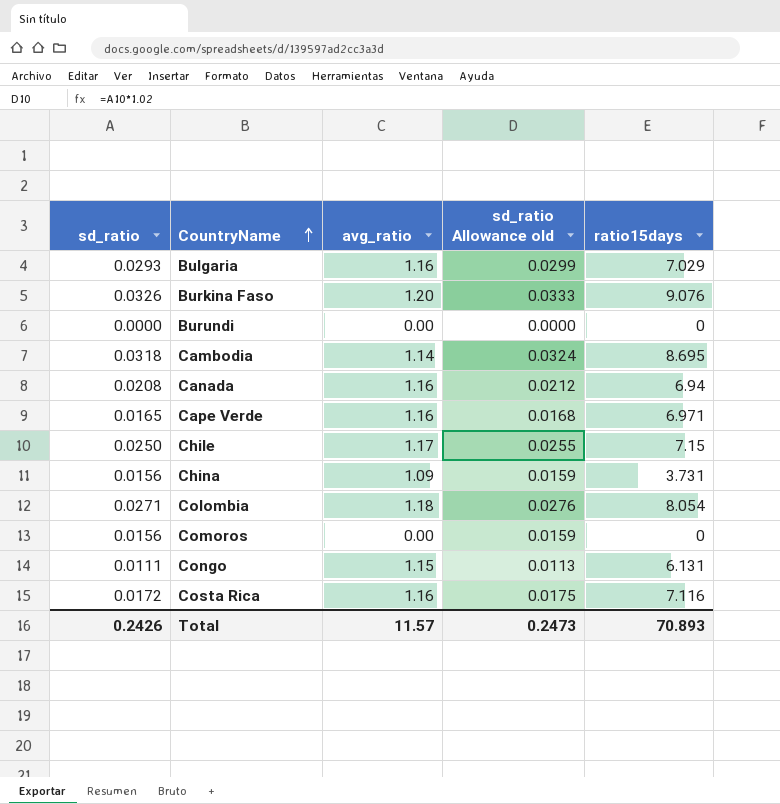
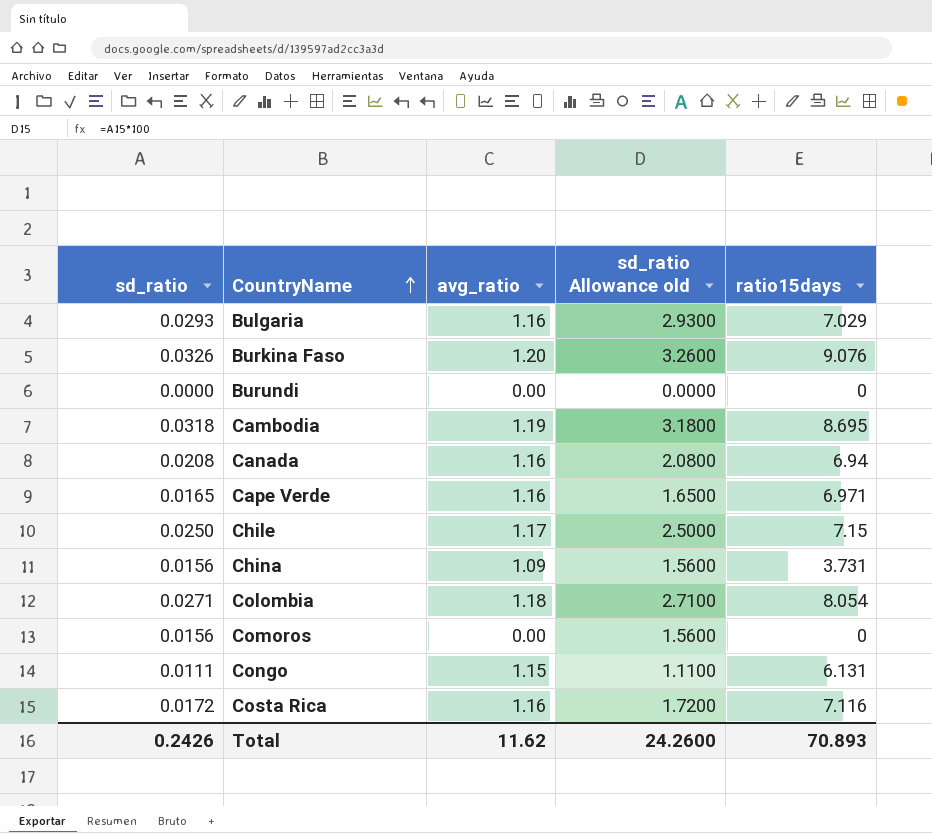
column sd_ratio Allowance old | formula: [sd_ratio] * 1.02 -> [sd_ratio] * 100
Cambodia | avg_ratio: 1.14 -> 1.19
Total | avg_ratio: 11.57 -> 11.62
Total | sd_ratio Allowance old: 0.2473 -> 24.2600

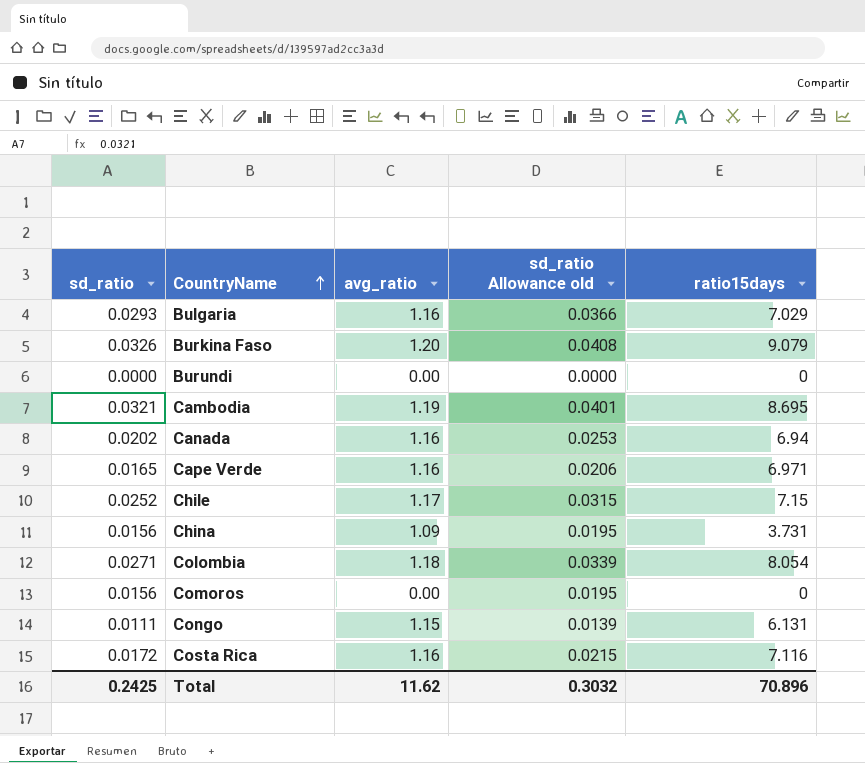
column sd_ratio Allowance old | formula: [sd_ratio] * 100 -> [sd_ratio] * 1.25
Burkina Faso | ratio15days: 9.076 -> 9.079
Cambodia | sd_ratio: 0.0318 -> 0.0321
Canada | sd_ratio: 0.0208 -> 0.0202
Chile | sd_ratio: 0.0250 -> 0.0252
Total | sd_ratio: 0.2426 -> 0.2425
Total | sd_ratio Allowance old: 24.2600 -> 0.3032
Total | ratio15days: 70.893 -> 70.896

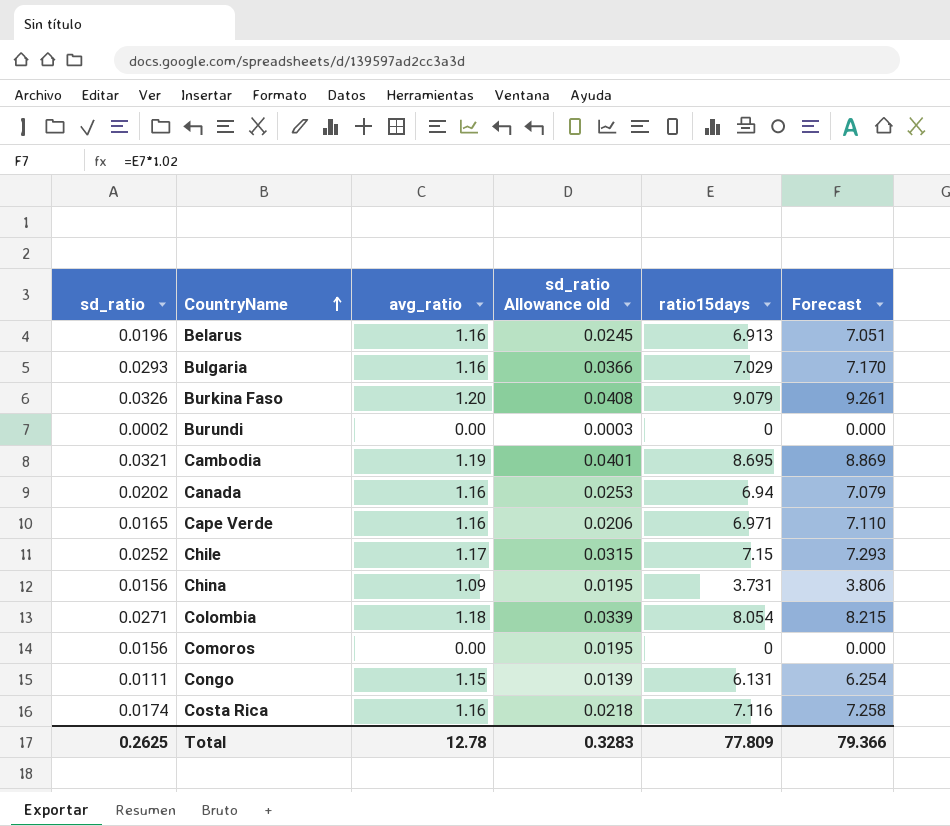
column Forecast | formula: none -> [ratio15days] * 1.02
row Belarus: none -> 0.0196 | 1.16 | 0.0245 | 6.913 | 7.051
Burundi | sd_ratio: 0.0000 -> 0.0002
Burundi | sd_ratio Allowance old: 0.0000 -> 0.0003
Costa Rica | sd_ratio: 0.0172 -> 0.0174
Costa Rica | sd_ratio Allowance old: 0.0215 -> 0.0218
Total | sd_ratio: 0.2425 -> 0.2625
Total | avg_ratio: 11.62 -> 12.78
Total | sd_ratio Allowance old: 0.3032 -> 0.3283
Total | ratio15days: 70.896 -> 77.809

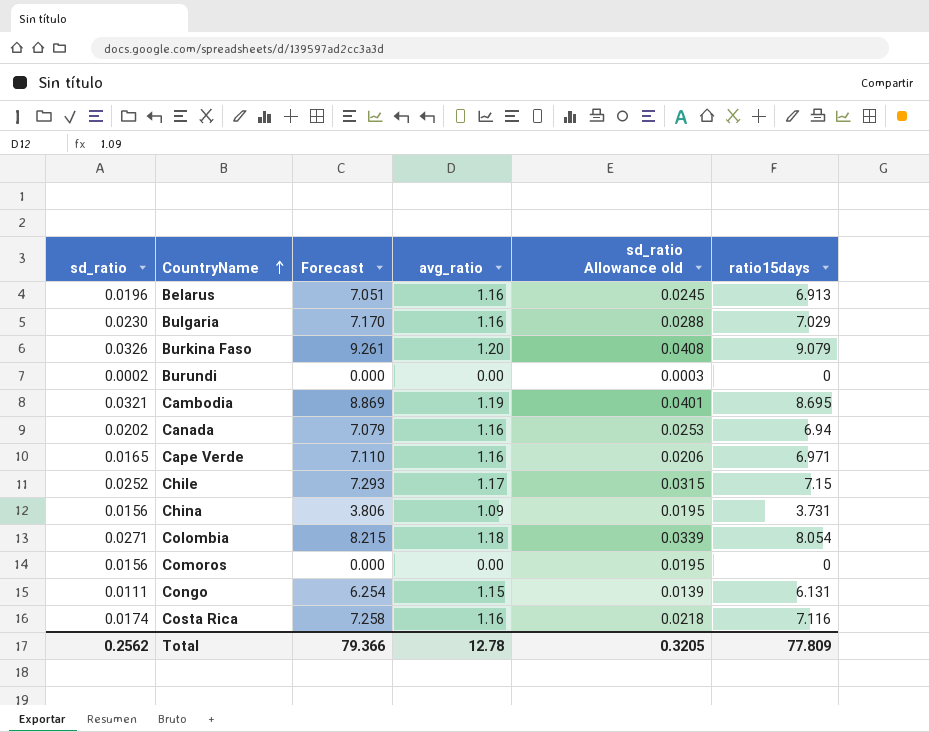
column Forecast | position: 6 -> 3
Bulgaria | sd_ratio: 0.0293 -> 0.0230
Bulgaria | sd_ratio Allowance old: 0.0366 -> 0.0288
Total | sd_ratio: 0.2625 -> 0.2562
Total | sd_ratio Allowance old: 0.3283 -> 0.3205

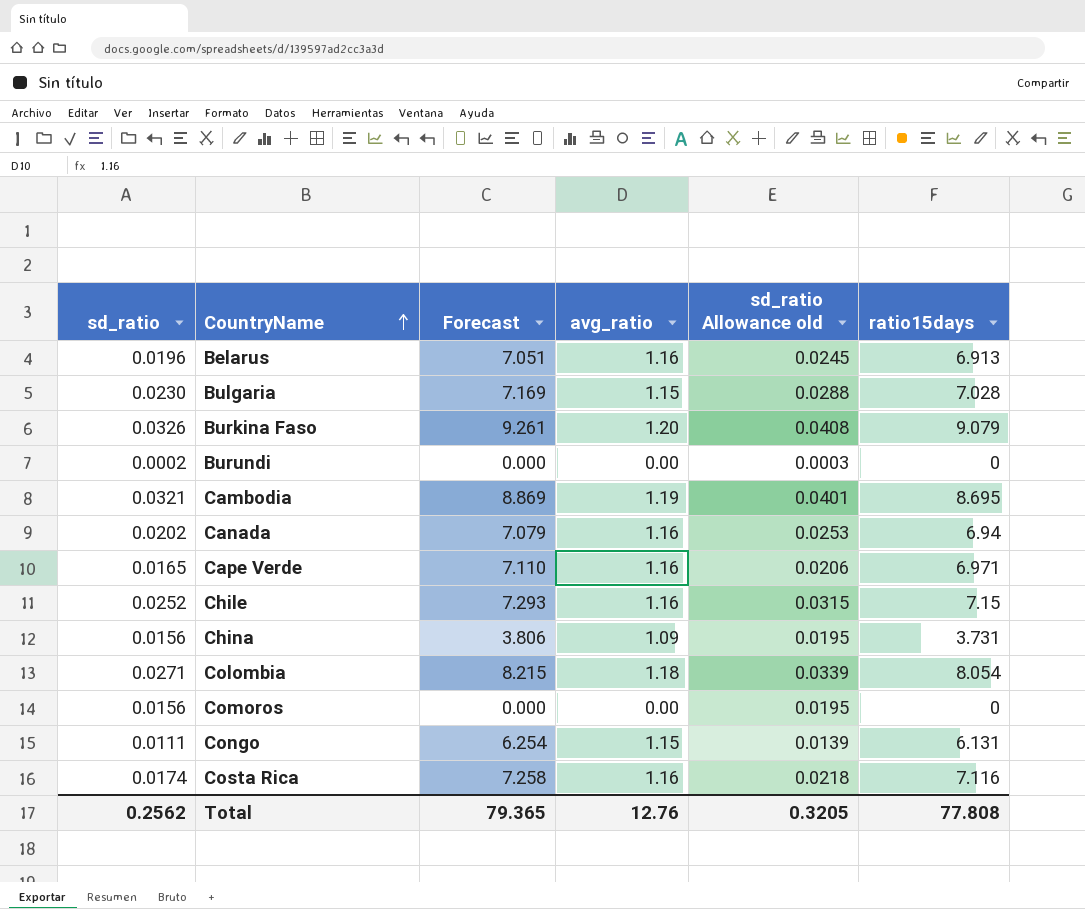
Bulgaria | Forecast: 7.170 -> 7.169
Bulgaria | avg_ratio: 1.16 -> 1.15
Bulgaria | ratio15days: 7.029 -> 7.028
Chile | avg_ratio: 1.17 -> 1.16
Total | Forecast: 79.366 -> 79.365
Total | avg_ratio: 12.78 -> 12.76
Total | ratio15days: 77.809 -> 77.808

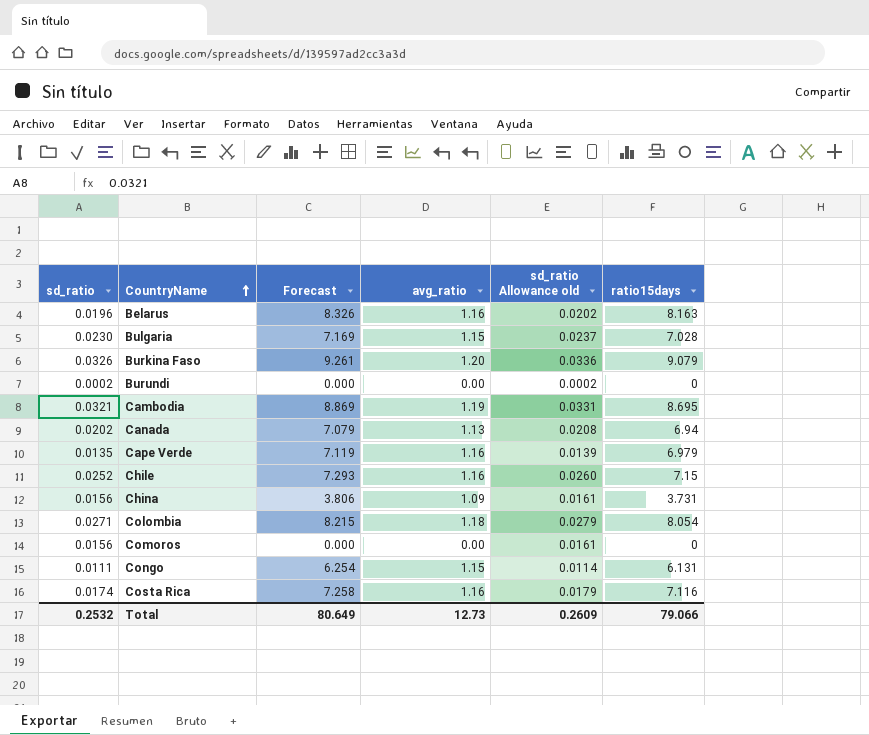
column sd_ratio Allowance old | formula: [sd_ratio] * 1.25 -> [sd_ratio] * 1.03
Belarus | Forecast: 7.051 -> 8.326
Belarus | ratio15days: 6.913 -> 8.163
Canada | avg_ratio: 1.16 -> 1.13
Cape Verde | sd_ratio: 0.0165 -> 0.0135
Cape Verde | Forecast: 7.110 -> 7.119
Cape Verde | ratio15days: 6.971 -> 6.979
Total | sd_ratio: 0.2562 -> 0.2532
Total | Forecast: 79.365 -> 80.649
Total | avg_ratio: 12.76 -> 12.73
Total | sd_ratio Allowance old: 0.3205 -> 0.2609
Total | ratio15days: 77.808 -> 79.066

